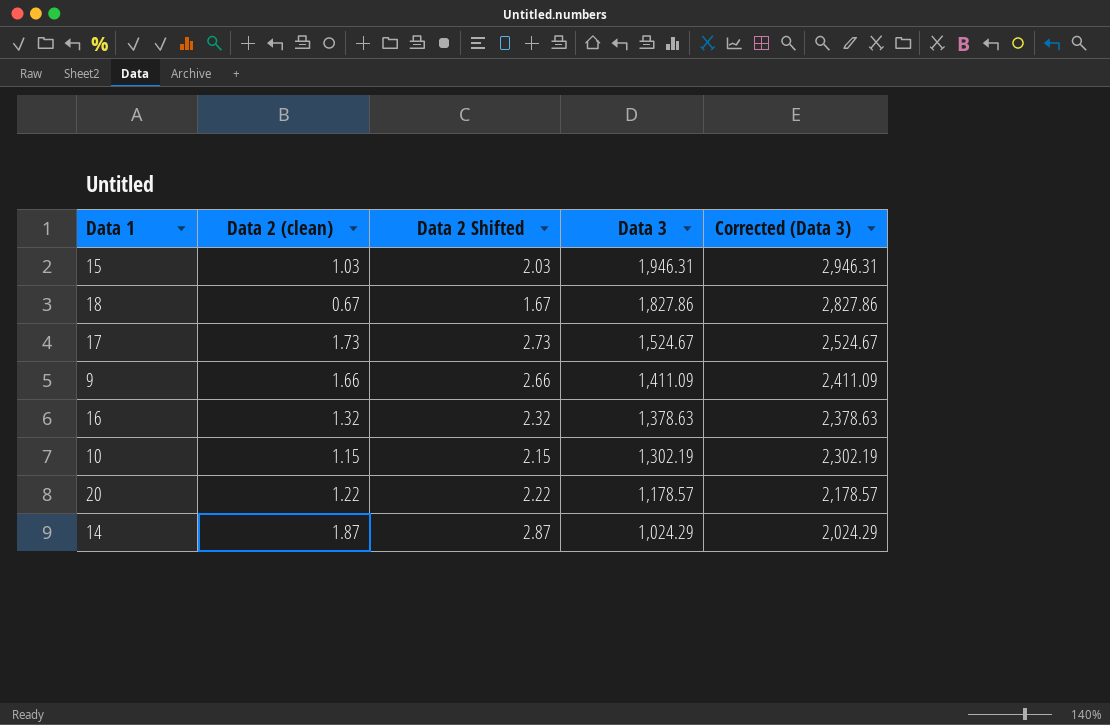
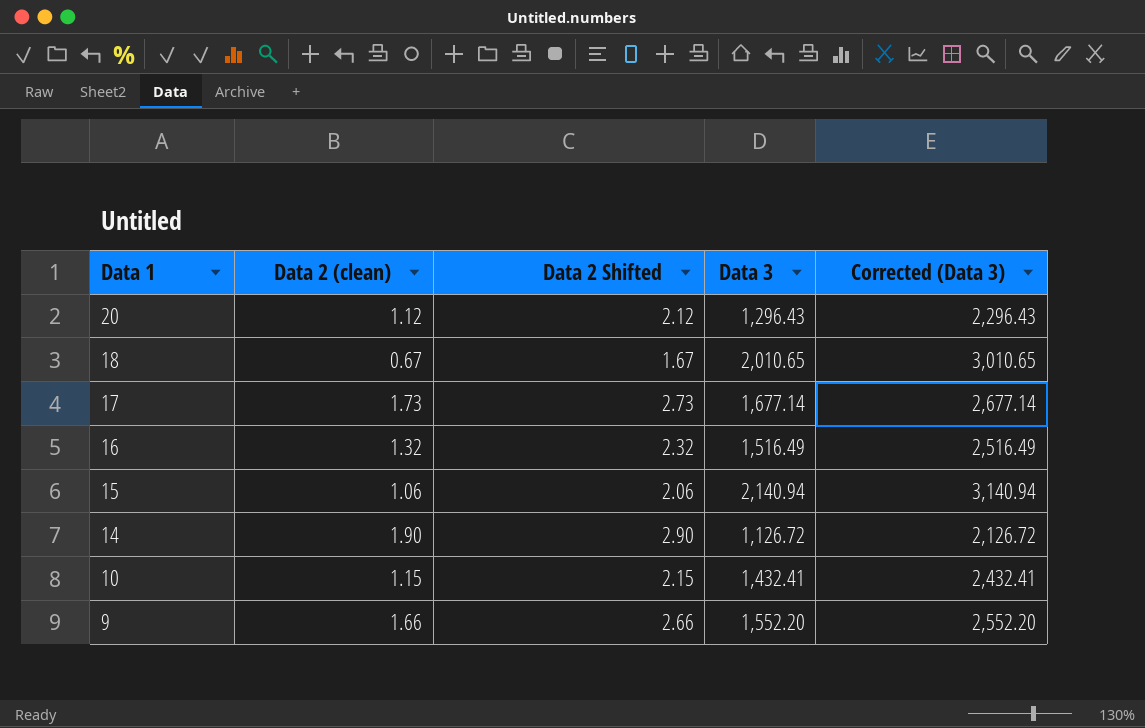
row order: Data 3 descending -> Data 1 descending
20 | Data 2 (clean): 1.22 -> 1.12
20 | Data 2 Shifted: 2.22 -> 2.12
20 | Data 3: 1,178.57 -> 1,296.43
20 | Corrected (Data 3): 2,178.57 -> 2,296.43
18 | Data 3: 1,827.86 -> 2,010.65
18 | Corrected (Data 3): 2,827.86 -> 3,010.65
17 | Data 3: 1,524.67 -> 1,677.14
17 | Corrected (Data 3): 2,524.67 -> 2,677.14
16 | Data 3: 1,378.63 -> 1,516.49
16 | Corrected (Data 3): 2,378.63 -> 2,516.49
15 | Data 2 (clean): 1.03 -> 1.06
15 | Data 2 Shifted: 2.03 -> 2.06
15 | Data 3: 1,946.31 -> 2,140.94
15 | Corrected (Data 3): 2,946.31 -> 3,140.94
14 | Data 2 (clean): 1.87 -> 1.90
14 | Data 2 Shifted: 2.87 -> 2.90
14 | Data 3: 1,024.29 -> 1,126.72
14 | Corrected (Data 3): 2,024.29 -> 2,126.72
10 | Data 3: 1,302.19 -> 1,432.41
10 | Corrected (Data 3): 2,302.19 -> 2,432.41
9 | Data 3: 1,411.09 -> 1,552.20
9 | Corrected (Data 3): 2,411.09 -> 2,552.20

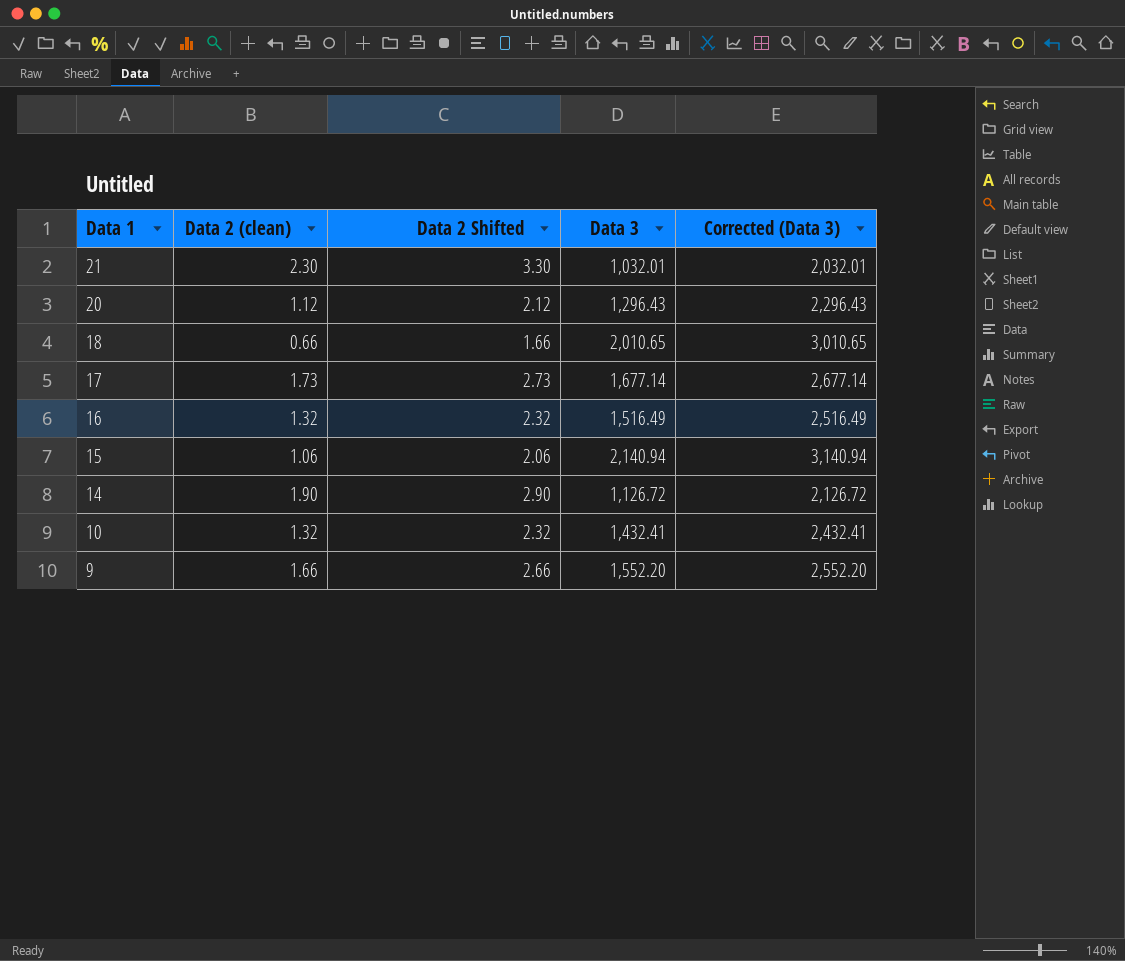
row 21: none -> 2.30 | 3.30 | 1,032.01 | 2,032.01
18 | Data 2 (clean): 0.67 -> 0.66
18 | Data 2 Shifted: 1.67 -> 1.66
10 | Data 2 (clean): 1.15 -> 1.32
10 | Data 2 Shifted: 2.15 -> 2.32

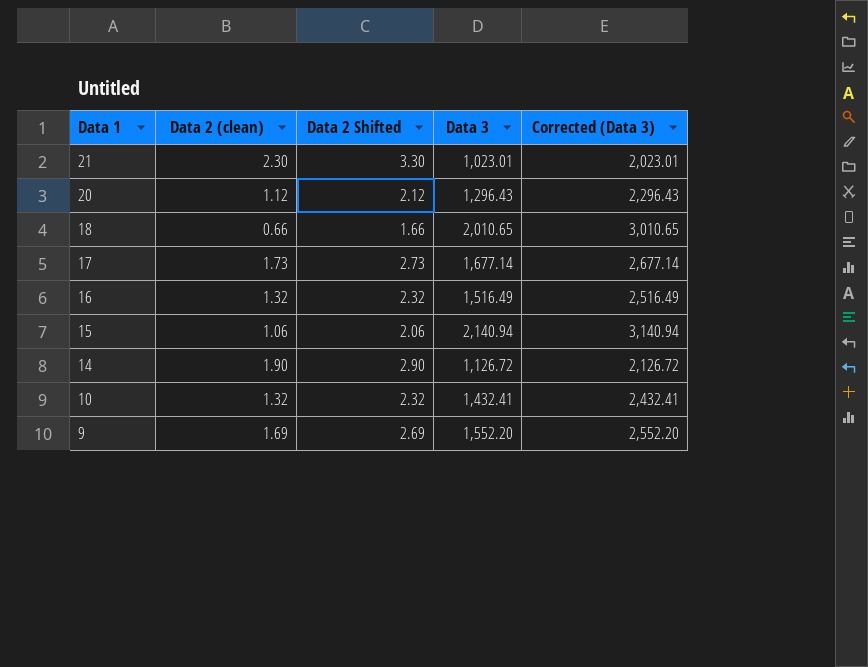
21 | Data 3: 1,032.01 -> 1,023.01
21 | Corrected (Data 3): 2,032.01 -> 2,023.01
9 | Data 2 (clean): 1.66 -> 1.69
9 | Data 2 Shifted: 2.66 -> 2.69

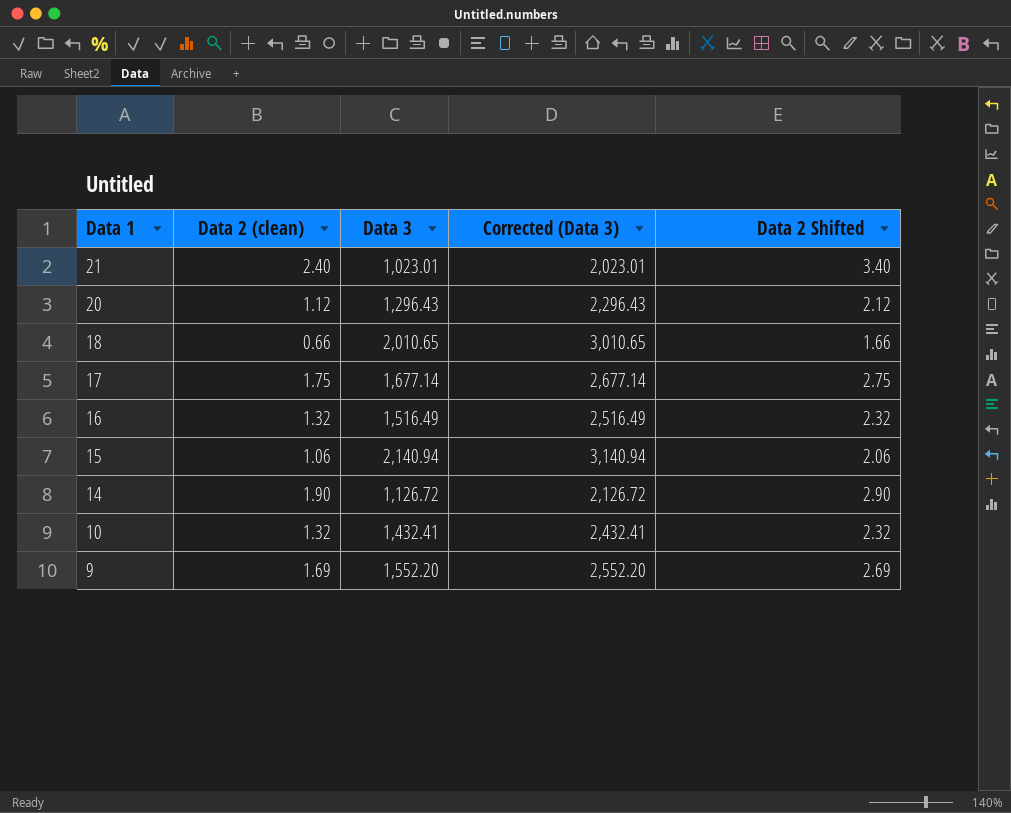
column Data 2 Shifted | position: 3 -> 5
21 | Data 2 (clean): 2.30 -> 2.40
21 | Data 2 Shifted: 3.30 -> 3.40
17 | Data 2 (clean): 1.73 -> 1.75
17 | Data 2 Shifted: 2.73 -> 2.75

